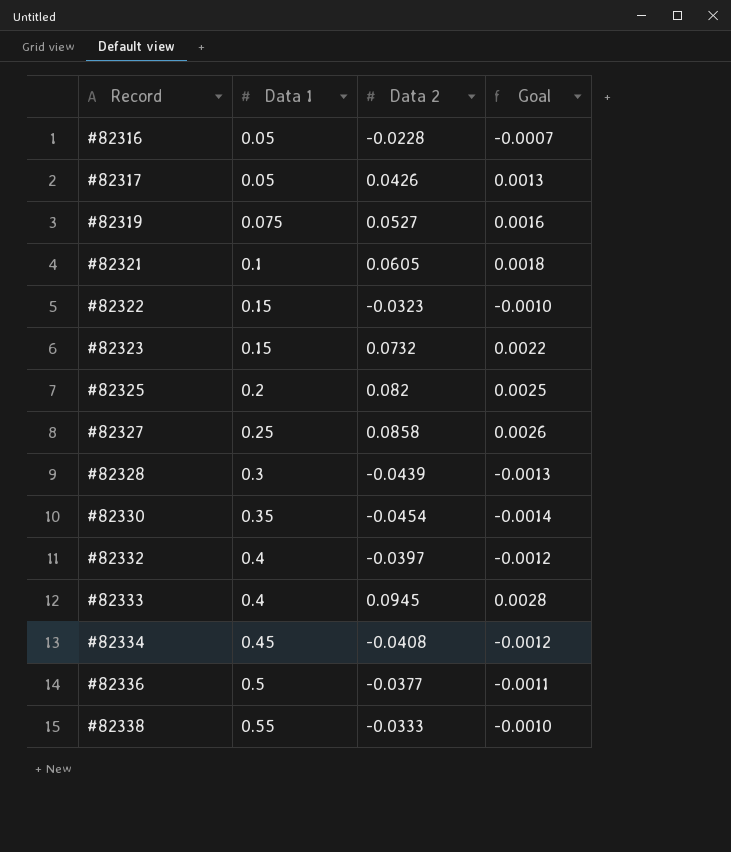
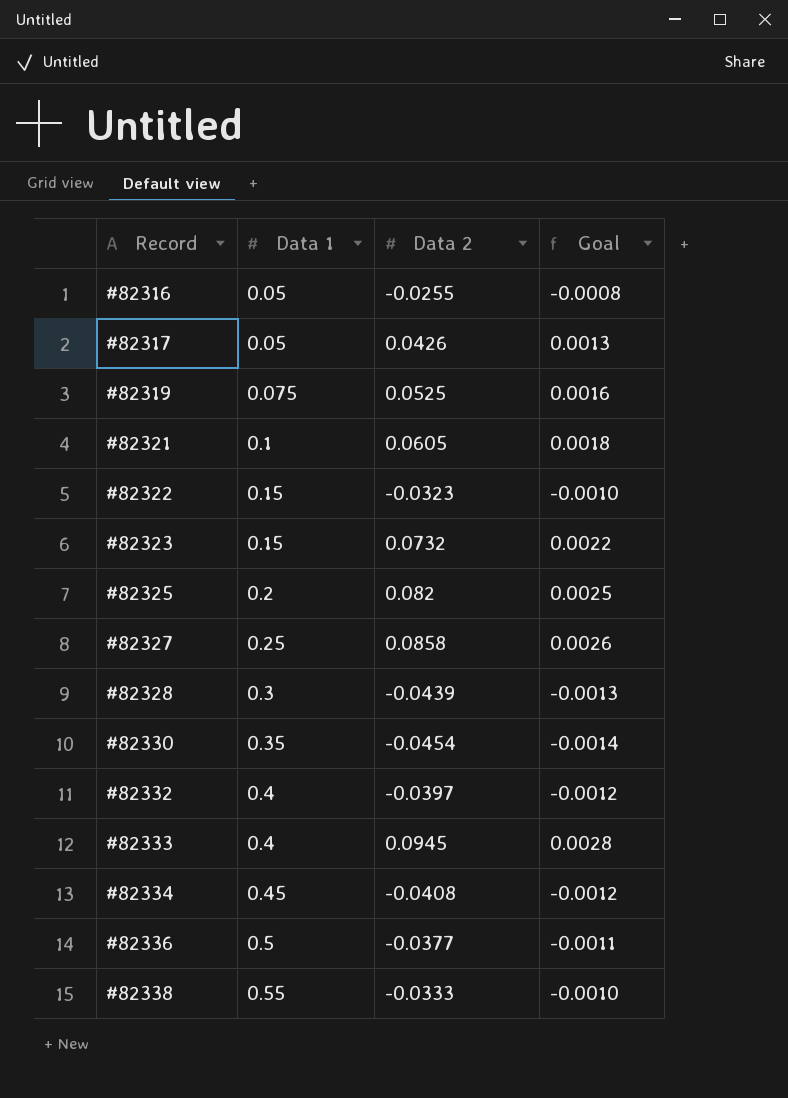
#82316 | Data 2: -0.0228 -> -0.0255
#82316 | Goal: -0.0007 -> -0.0008
#82319 | Data 2: 0.0527 -> 0.0525

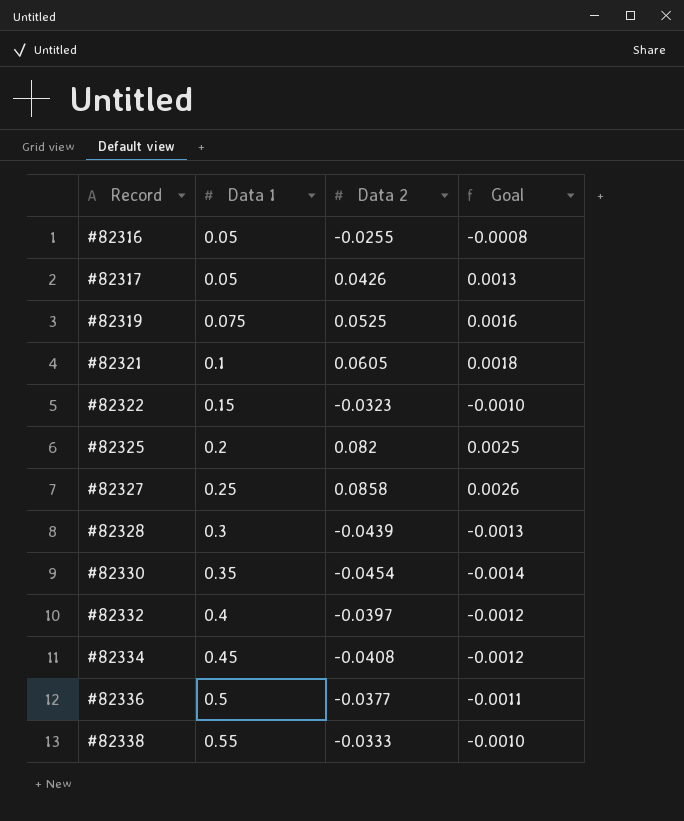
row #82323: 0.15 | 0.0732 | 0.0022 -> none
row #82333: 0.4 | 0.0945 | 0.0028 -> none

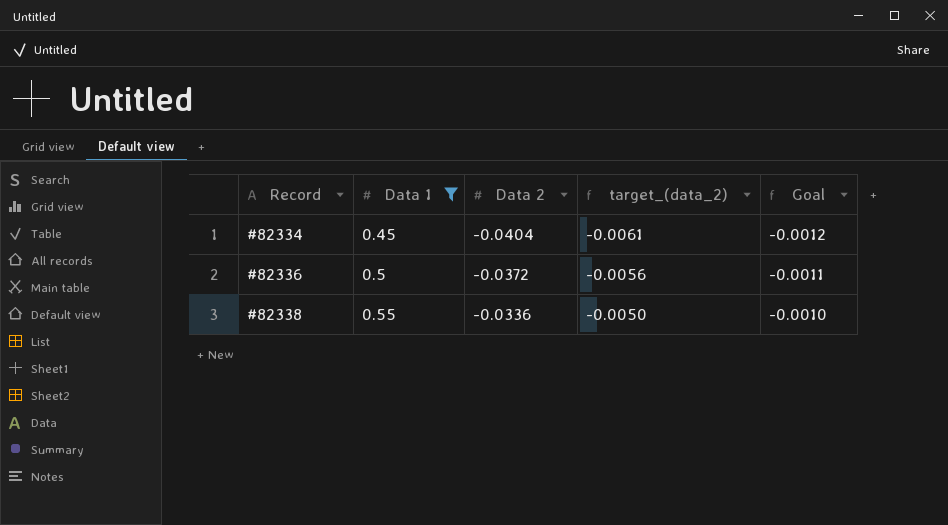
filter: none -> Data 1 >= 0.45
column target_(data_2) | formula: none -> [Data 2] * 0.15
#82334 | Data 2: -0.0408 -> -0.0404
#82336 | Data 2: -0.0377 -> -0.0372
#82338 | Data 2: -0.0333 -> -0.0336

